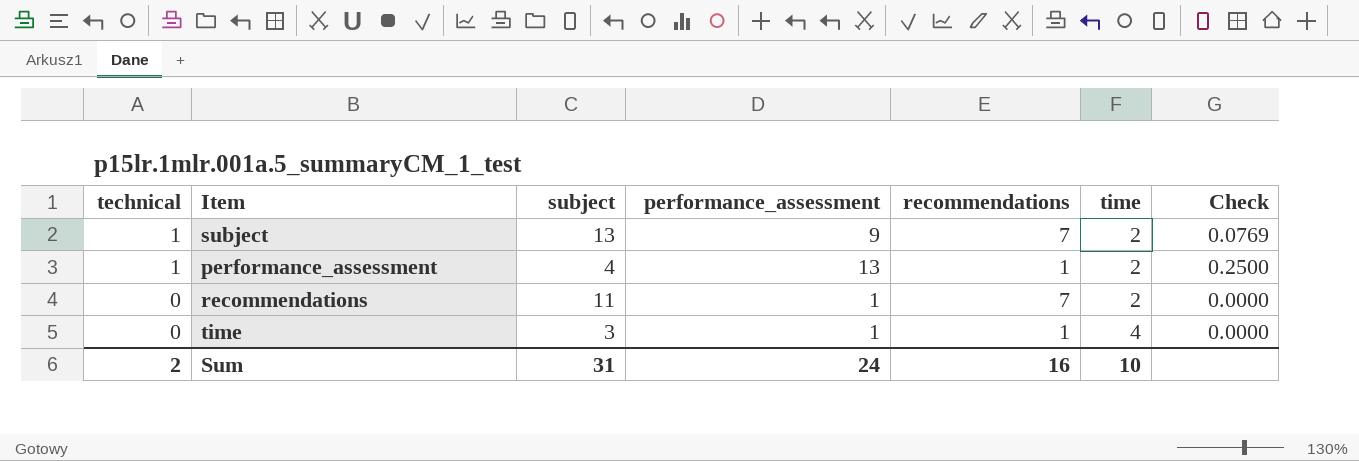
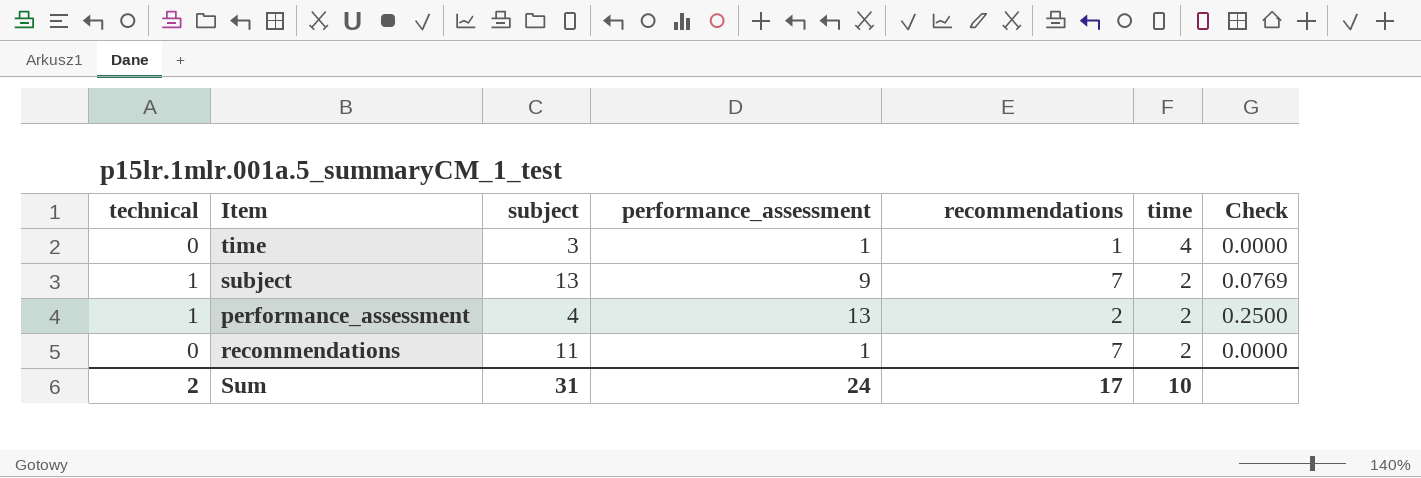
row order: technical descending -> time descending
performance_assessment | recommendations: 1 -> 2
Sum | recommendations: 16 -> 17

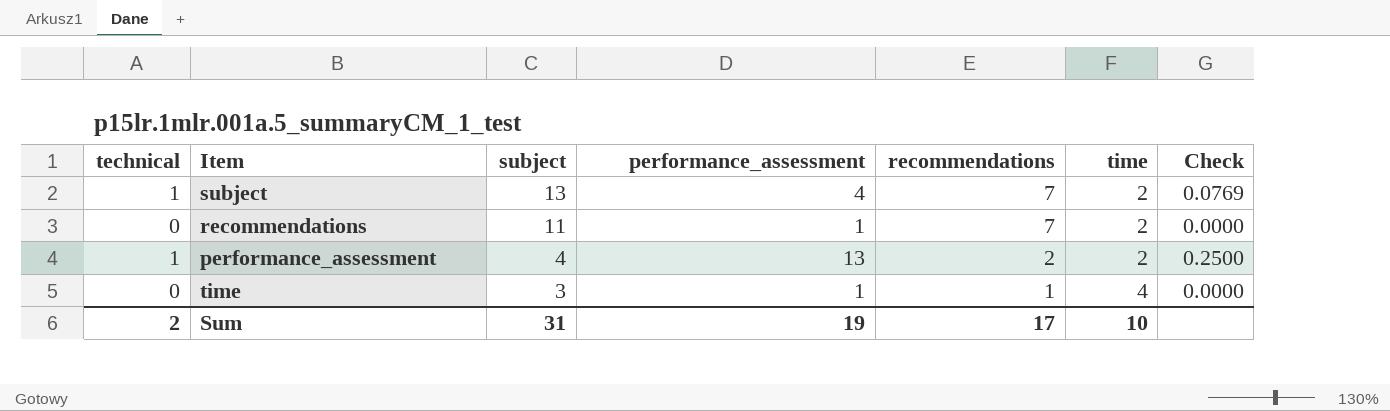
row order: time descending -> subject descending
subject | performance_assessment: 9 -> 4
Sum | performance_assessment: 24 -> 19

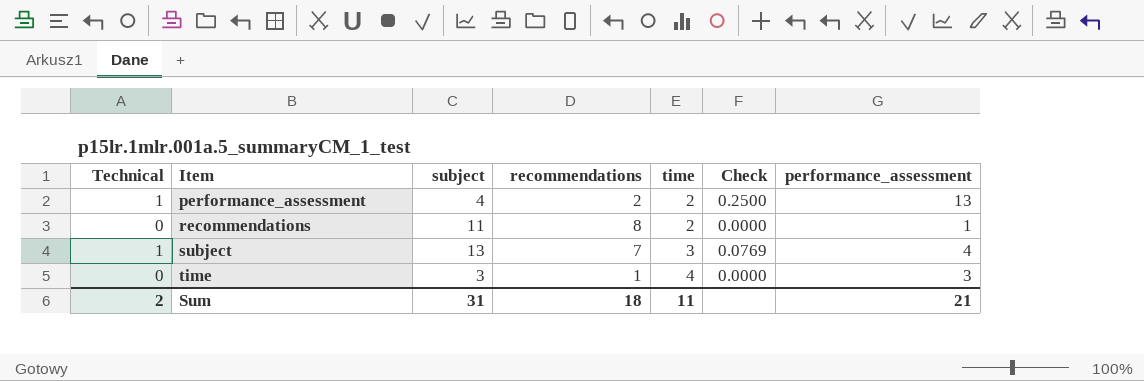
row order: subject descending -> Item ascending
column name: technical -> Technical
column performance_assessment | position: 4 -> 7
recommendations | recommendations: 7 -> 8
subject | time: 2 -> 3
time | performance_assessment: 1 -> 3
Sum | recommendations: 17 -> 18
Sum | time: 10 -> 11
Sum | performance_assessment: 19 -> 21

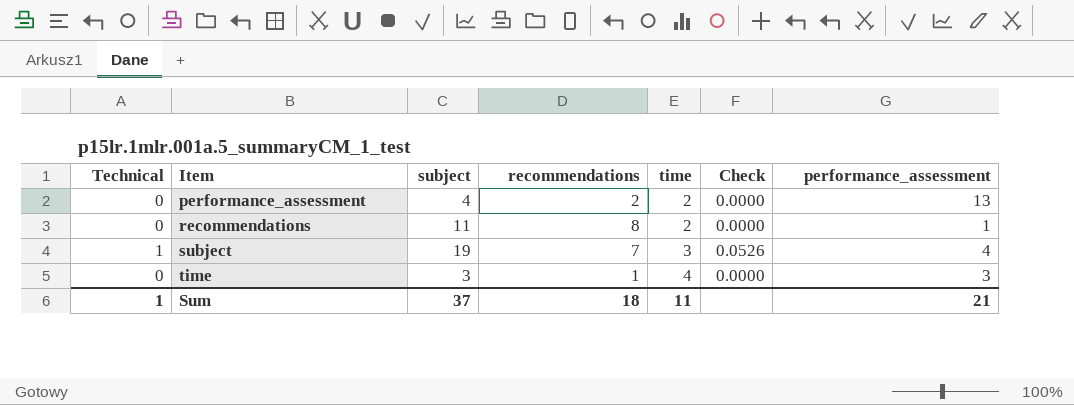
performance_assessment | Technical: 1 -> 0
performance_assessment | Check: 0.2500 -> 0.0000
subject | subject: 13 -> 19
subject | Check: 0.0769 -> 0.0526
Sum | Technical: 2 -> 1
Sum | subject: 31 -> 37

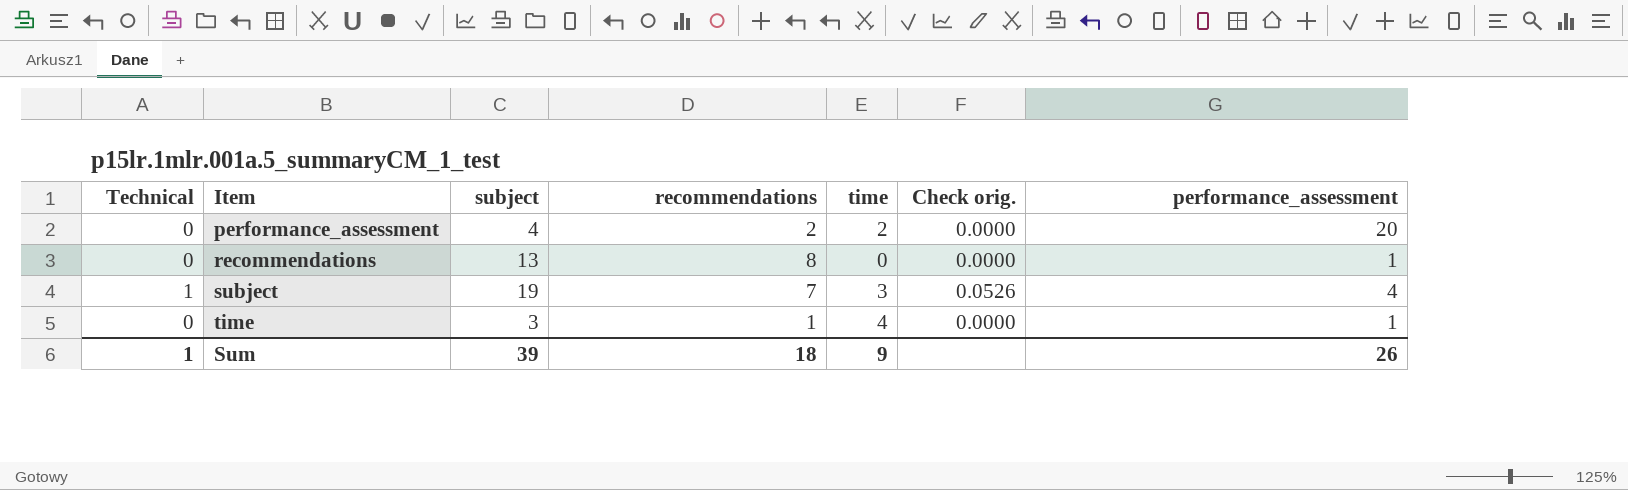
column name: Check -> Check orig.
performance_assessment | performance_assessment: 13 -> 20
recommendations | subject: 11 -> 13
recommendations | time: 2 -> 0
time | performance_assessment: 3 -> 1
Sum | subject: 37 -> 39
Sum | time: 11 -> 9
Sum | performance_assessment: 21 -> 26

